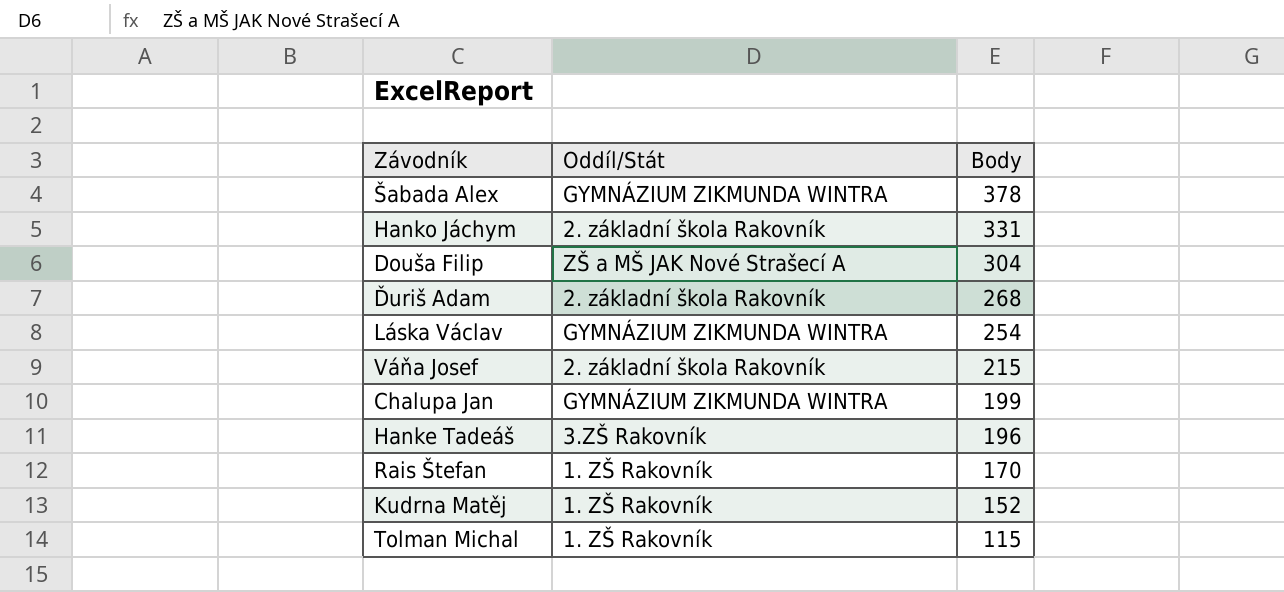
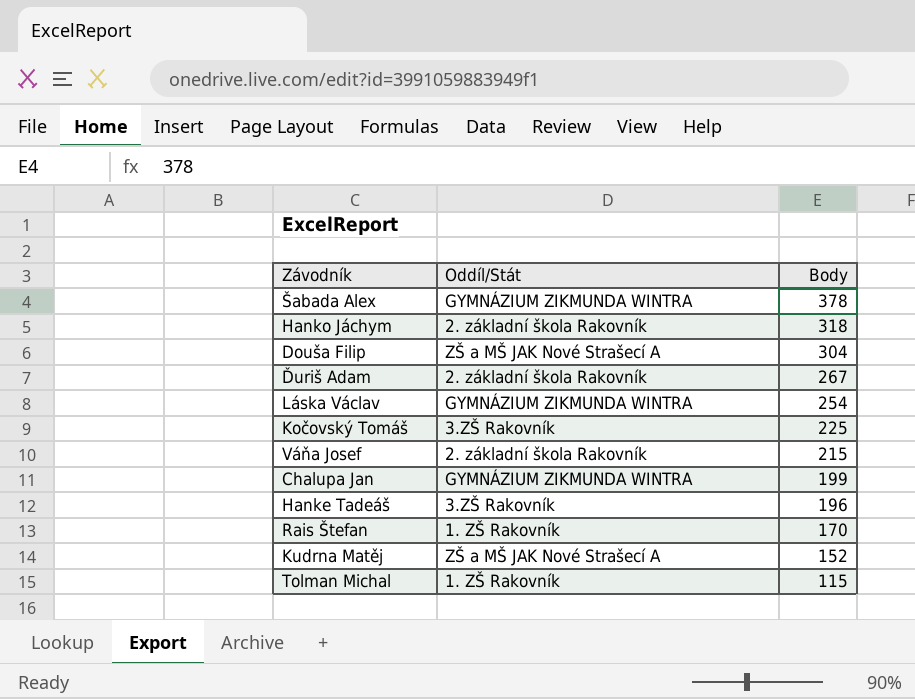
Hanko Jáchym | Body: 331 -> 318
Ďuriš Adam | Body: 268 -> 267
row Kočovský Tomáš: none -> 3.ZŠ Rakovník | 225
Kudrna Matěj | Oddíl/Stát: 1. ZŠ Rakovník -> ZŠ a MŠ JAK Nové Strašecí A

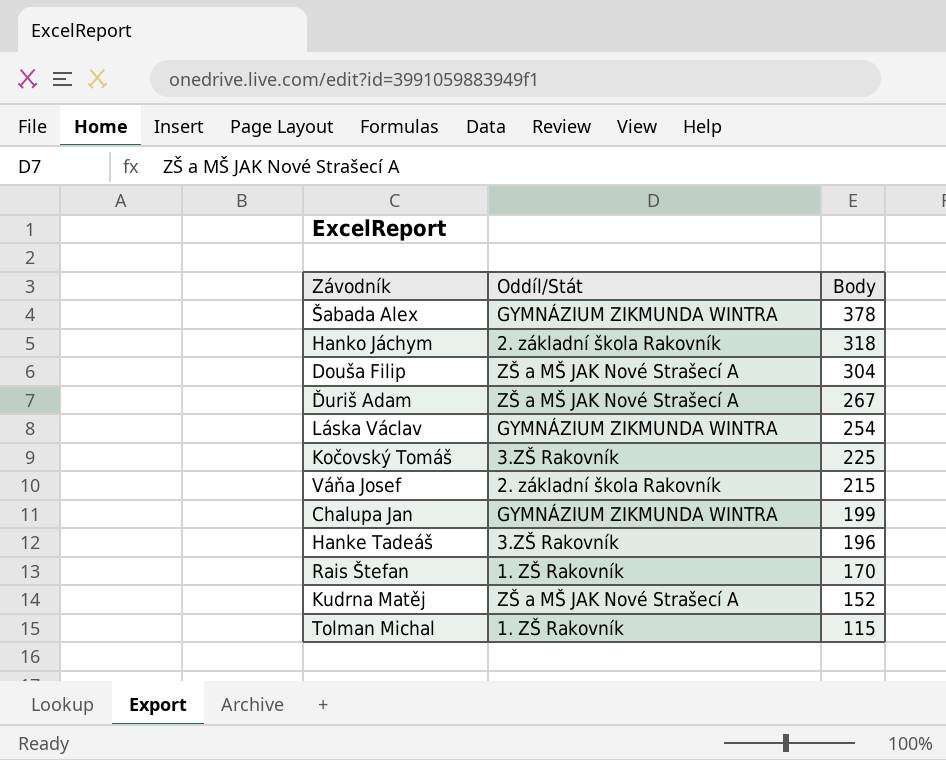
Ďuriš Adam | Oddíl/Stát: 2. základní škola Rakovník -> ZŠ a MŠ JAK Nové Strašecí A

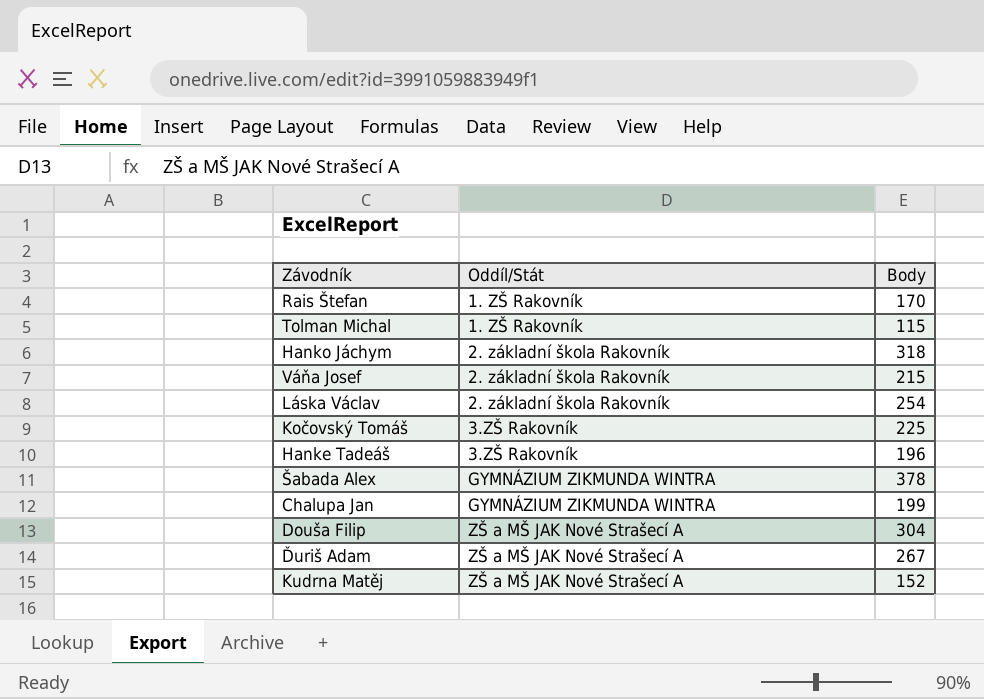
row order: Body descending -> Oddíl/Stát ascending
Láska Václav | Oddíl/Stát: GYMNÁZIUM ZIKMUNDA WINTRA -> 2. základní škola Rakovník

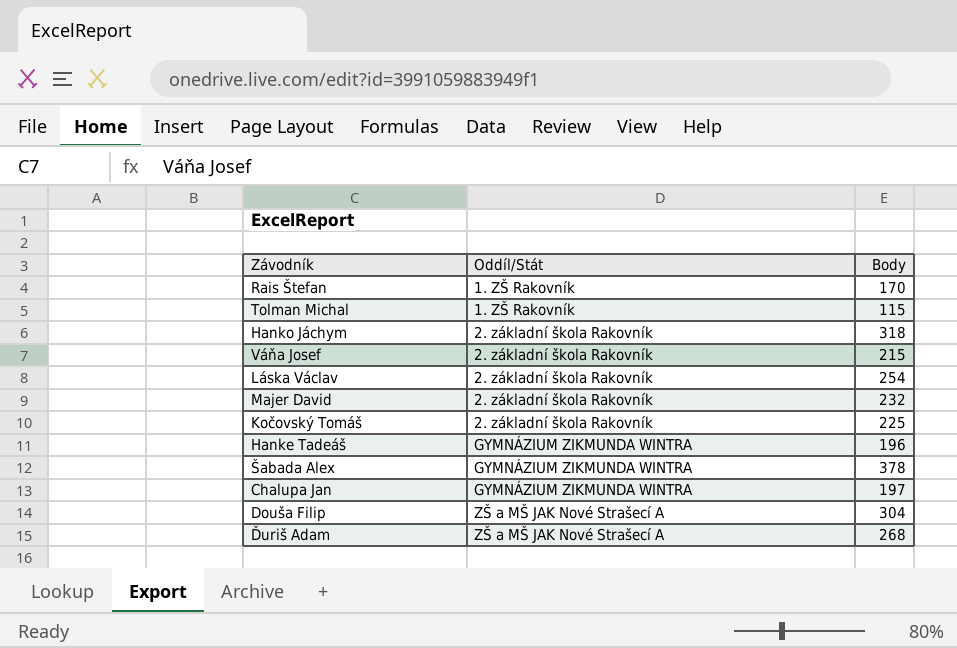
row Kudrna Matěj: ZŠ a MŠ JAK Nové Strašecí A | 152 -> none
row Majer David: none -> 2. základní škola Rakovník | 232
Kočovský Tomáš | Oddíl/Stát: 3.ZŠ Rakovník -> 2. základní škola Rakovník
Hanke Tadeáš | Oddíl/Stát: 3.ZŠ Rakovník -> GYMNÁZIUM ZIKMUNDA WINTRA
Chalupa Jan | Body: 199 -> 197
Ďuriš Adam | Body: 267 -> 268

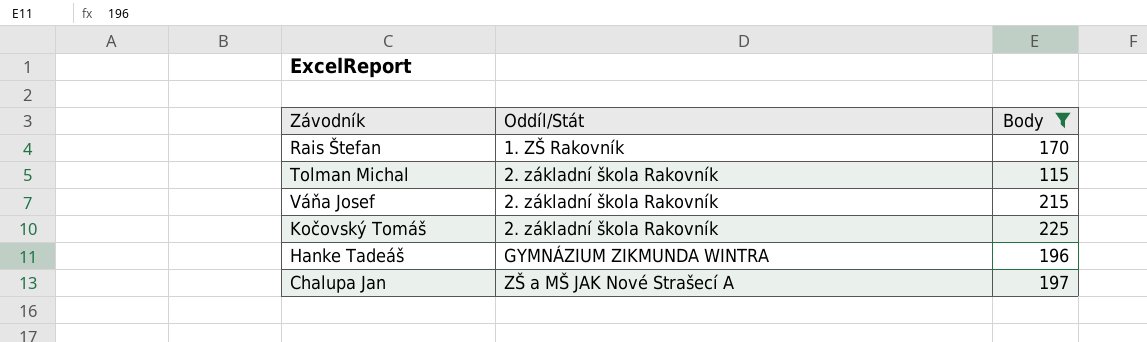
filter: none -> Body <= 225
Tolman Michal | Oddíl/Stát: 1. ZŠ Rakovník -> 2. základní škola Rakovník
Chalupa Jan | Oddíl/Stát: GYMNÁZIUM ZIKMUNDA WINTRA -> ZŠ a MŠ JAK Nové Strašecí A

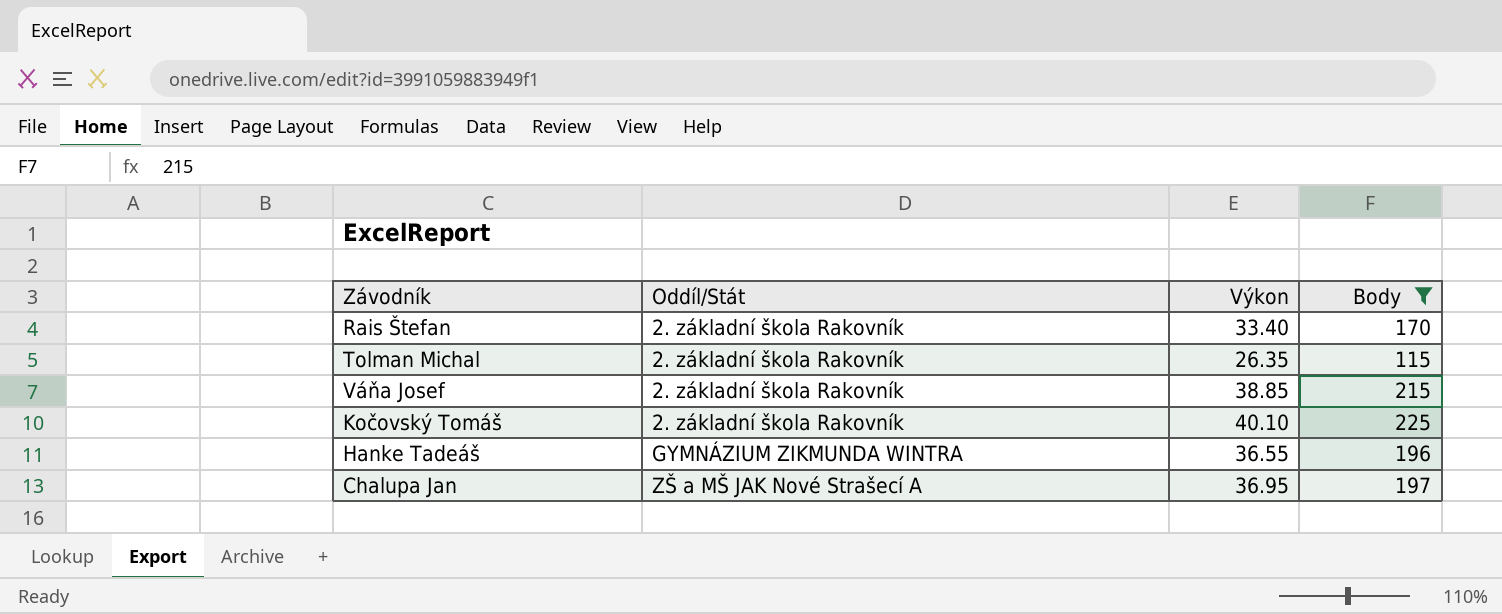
column Výkon | position: none -> 3
Rais Štefan | Oddíl/Stát: 1. ZŠ Rakovník -> 2. základní škola Rakovník

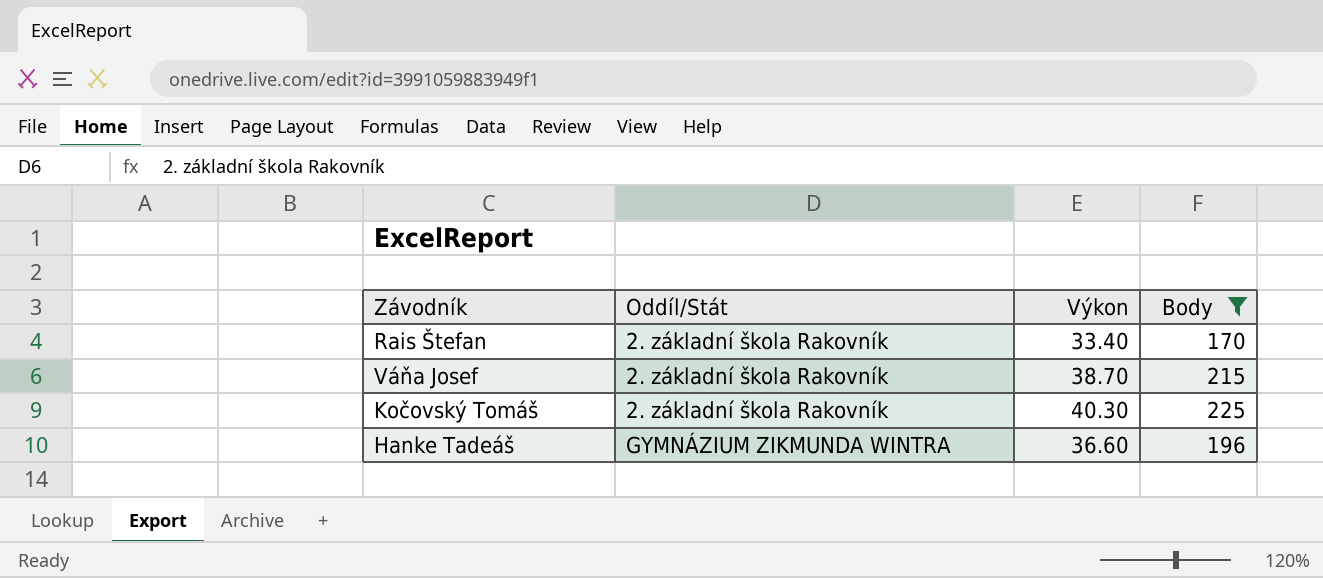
row Tolman Michal: 2. základní škola Rakovník | 26.35 | 115 -> none
row Chalupa Jan: ZŠ a MŠ JAK Nové Strašecí A | 36.95 | 197 -> none
Váňa Josef | Výkon: 38.85 -> 38.70
Kočovský Tomáš | Výkon: 40.10 -> 40.30
Hanke Tadeáš | Výkon: 36.55 -> 36.60

